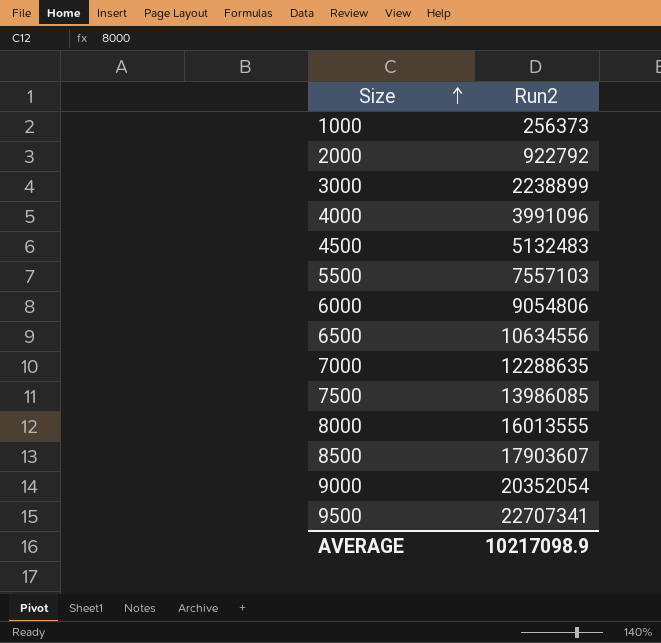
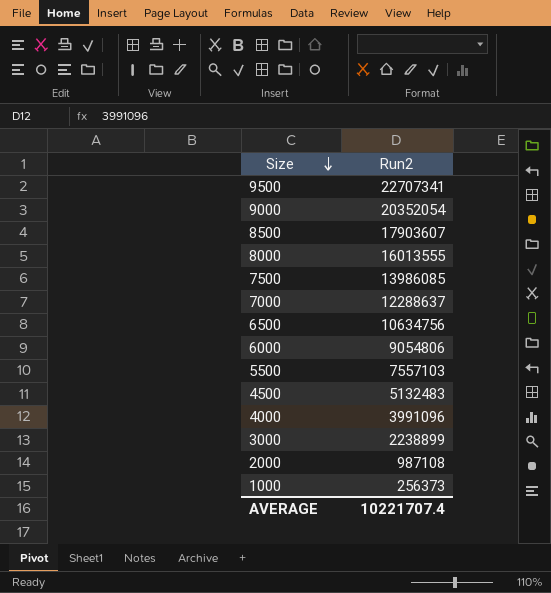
row order: Size ascending -> Size descending
7000 | Run2: 12288635 -> 12288637
6500 | Run2: 10634556 -> 10634756
2000 | Run2: 922792 -> 987108
AVERAGE | Run2: 10217098.9 -> 10221707.4

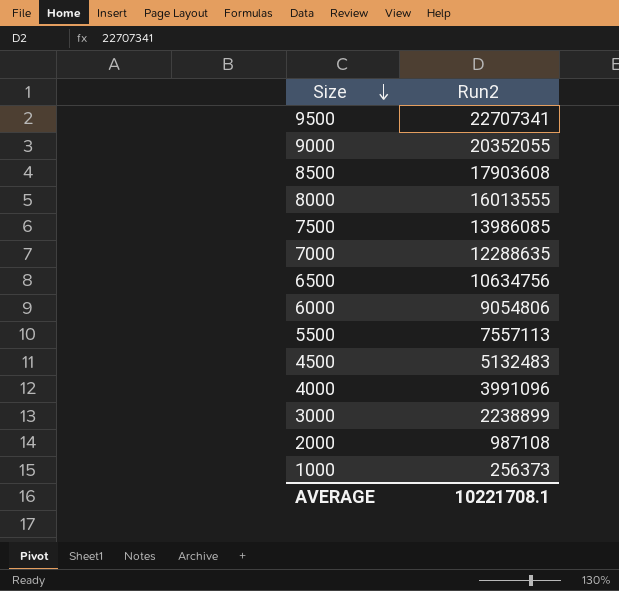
9000 | Run2: 20352054 -> 20352055
8500 | Run2: 17903607 -> 17903608
7000 | Run2: 12288637 -> 12288635
5500 | Run2: 7557103 -> 7557113
AVERAGE | Run2: 10221707.4 -> 10221708.1

